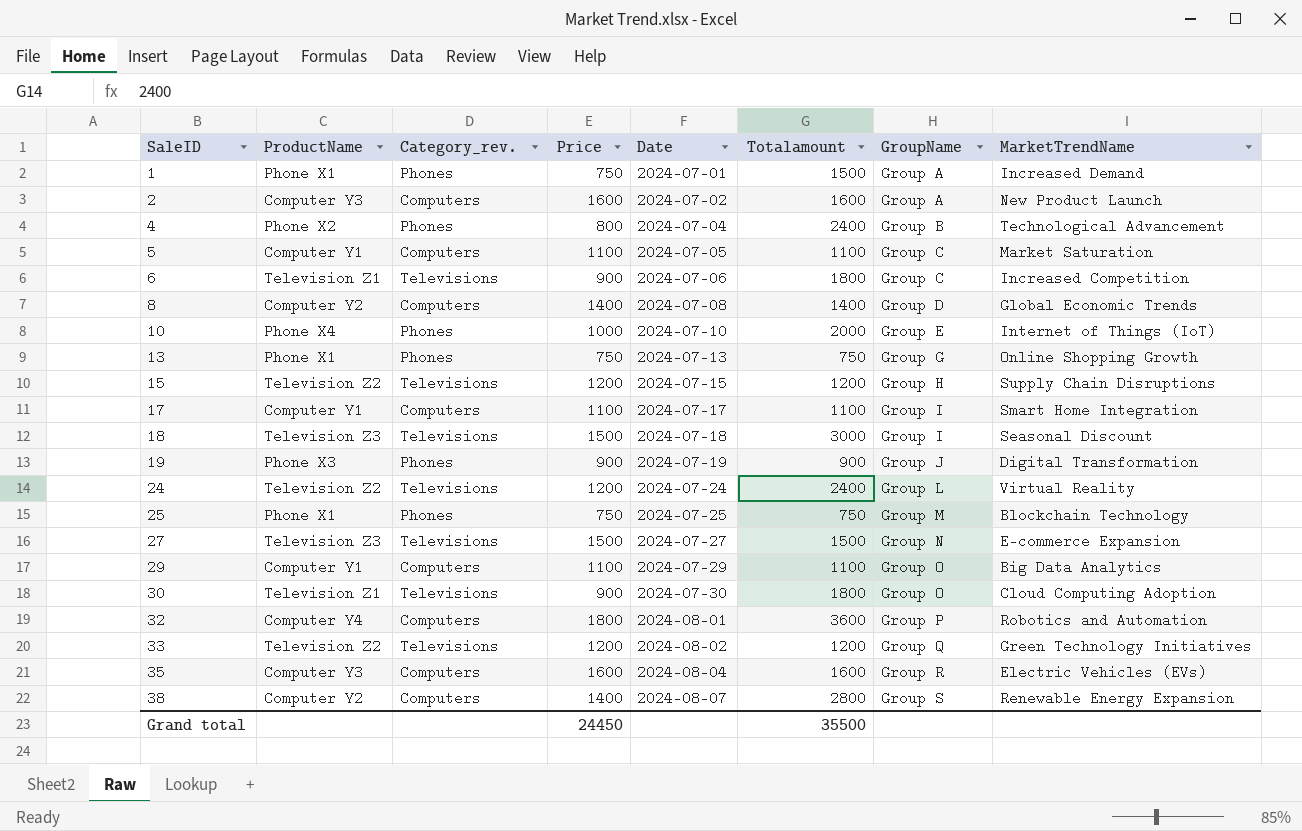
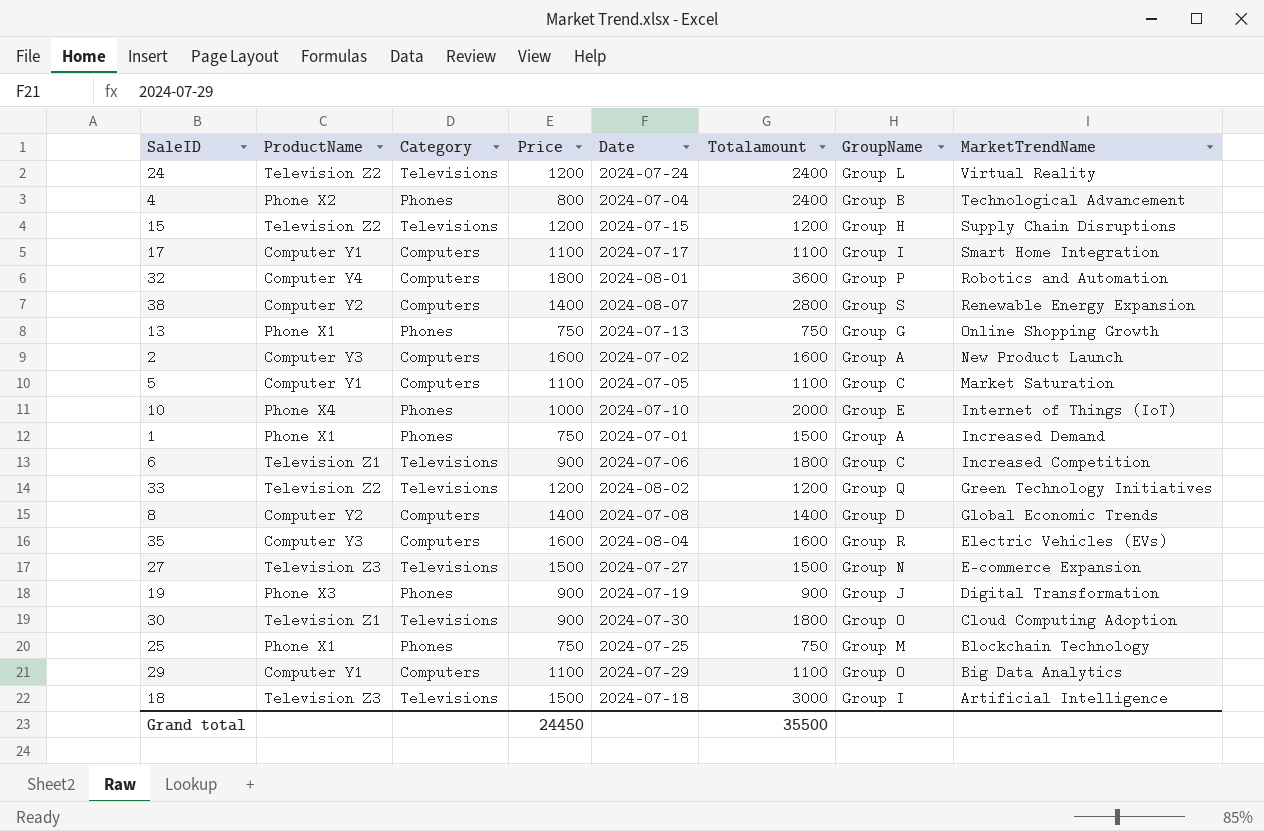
row order: SaleID ascending -> MarketTrendName descending
column name: Category_rev. -> Category
18 | MarketTrendName: Seasonal Discount -> Artificial Intelligence

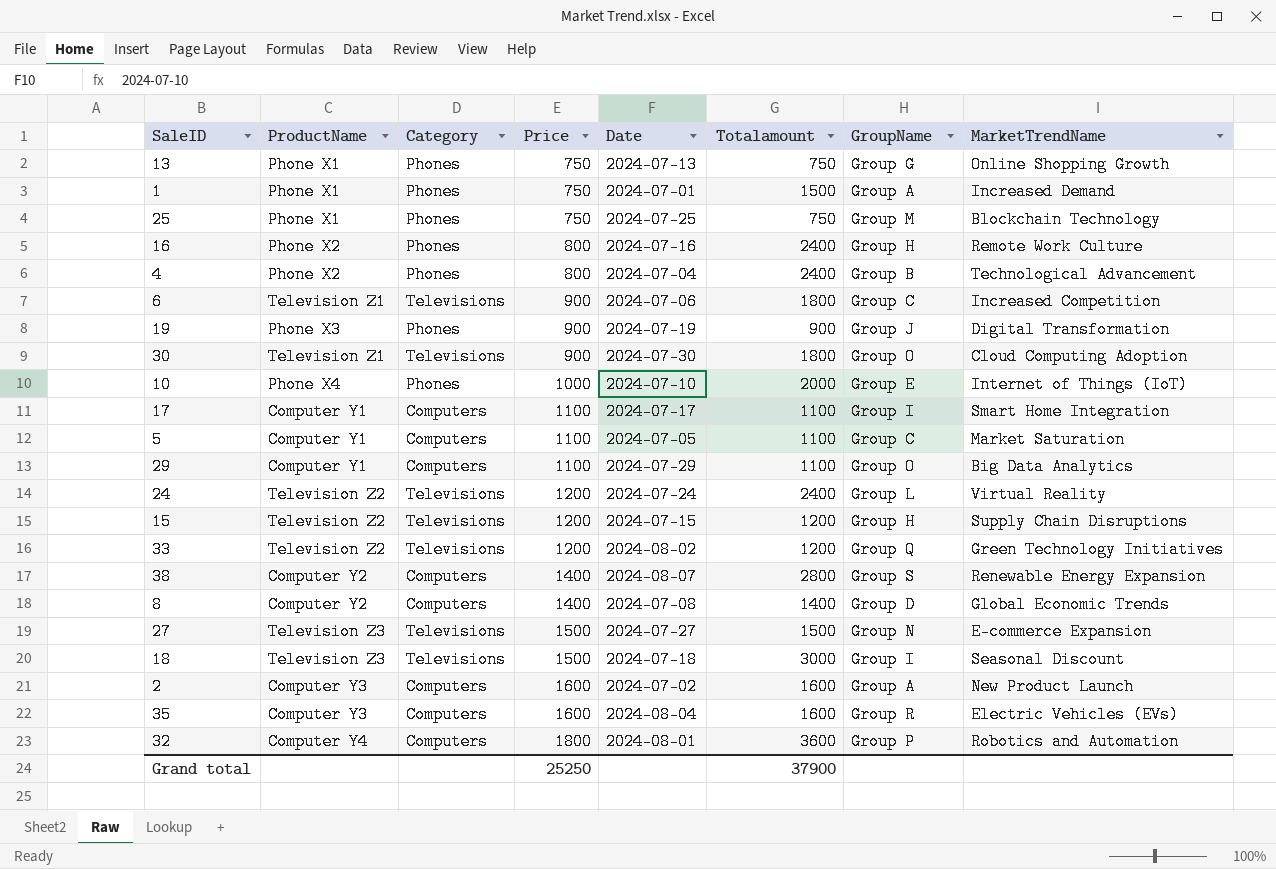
row order: MarketTrendName descending -> Price ascending
row 16: none -> Phone X2 | Phones | 800 | 2024-07-16 | 2400 | Group H | Remote Work Culture
18 | MarketTrendName: Artificial Intelligence -> Seasonal Discount
Grand total | Price: 24450 -> 25250
Grand total | Totalamount: 35500 -> 37900

